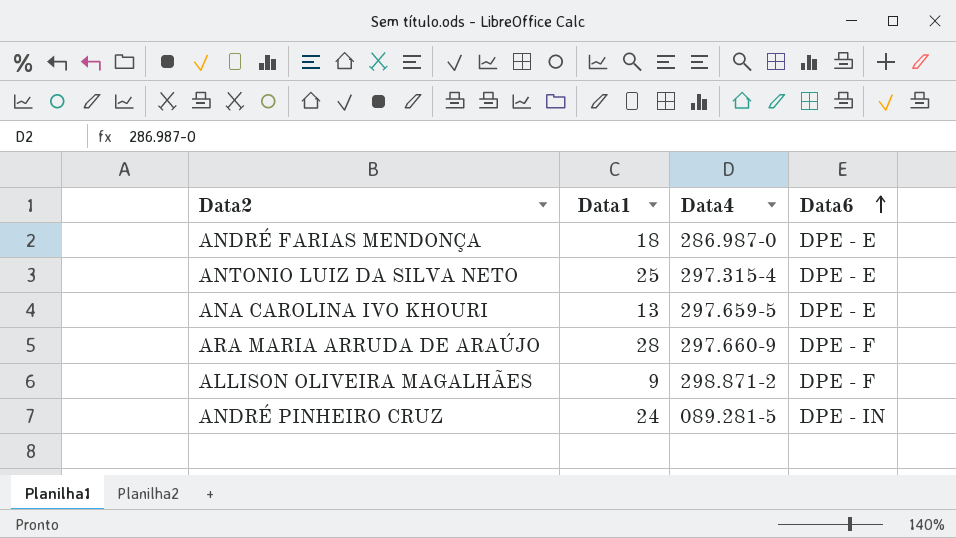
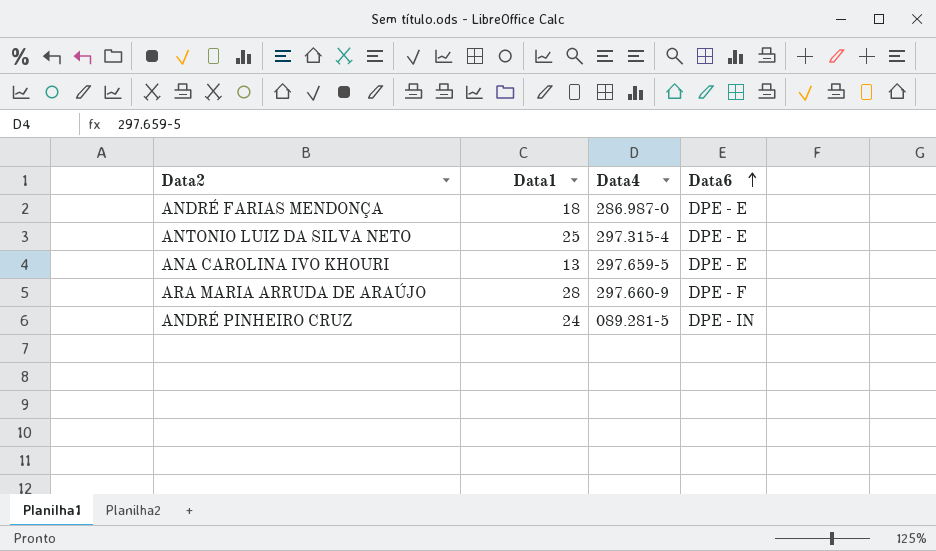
row ALLISON OLIVEIRA MAGALHÃES: 9 | 298.871-2 | DPE - F -> none

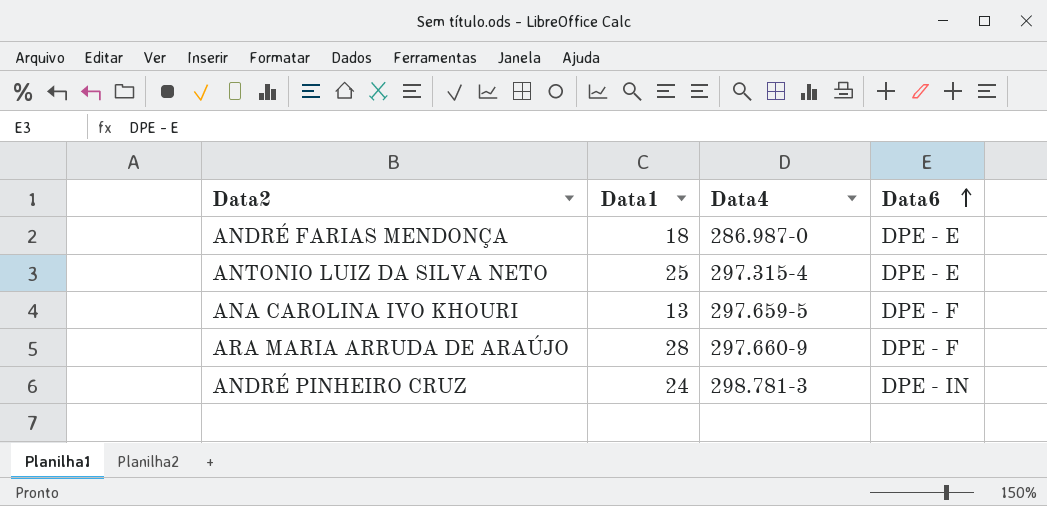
ANA CAROLINA IVO KHOURI | Data6: DPE - E -> DPE - F
ANDRÉ PINHEIRO CRUZ | Data4: 089.281-5 -> 298.781-3

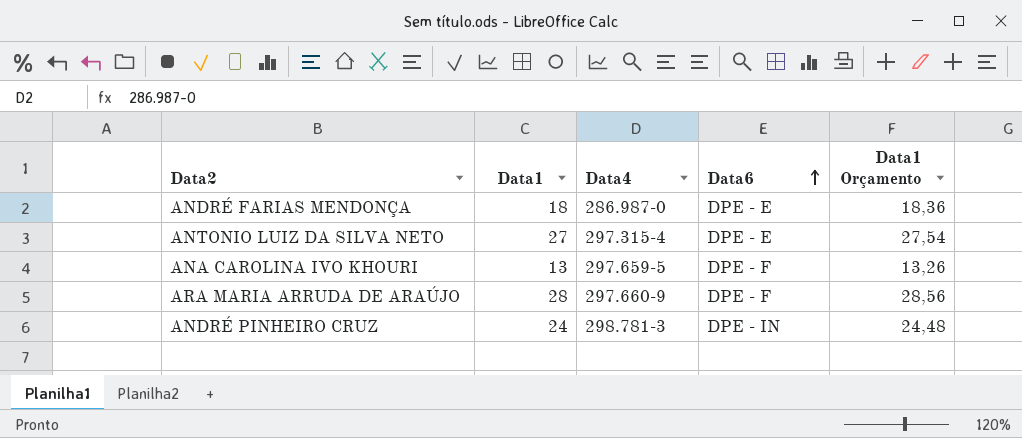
column Data1 Orçamento | formula: none -> [Data1] * 1,02
ANTONIO LUIZ DA SILVA NETO | Data1: 25 -> 27

